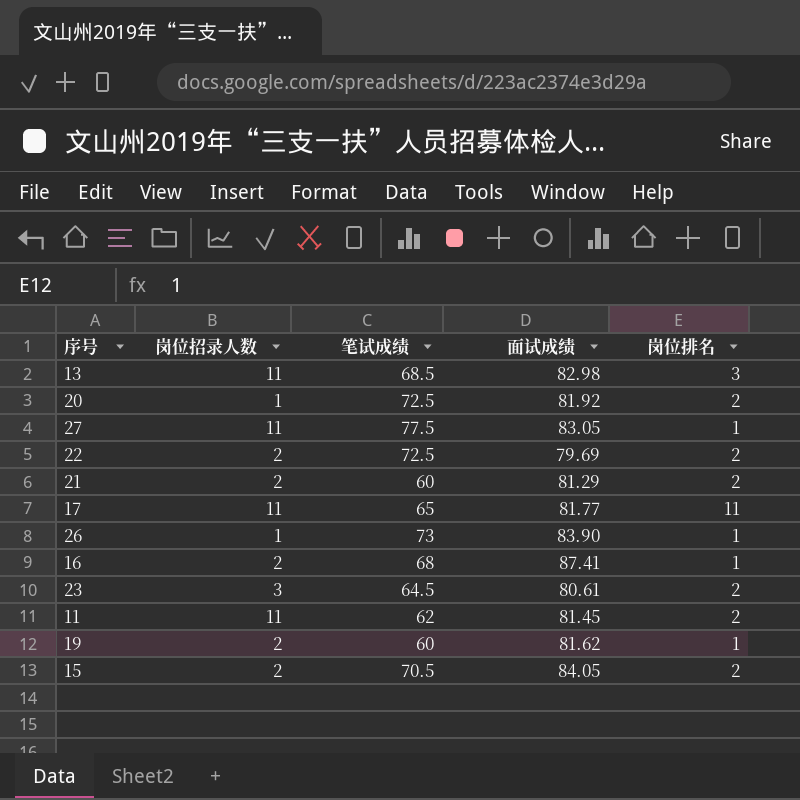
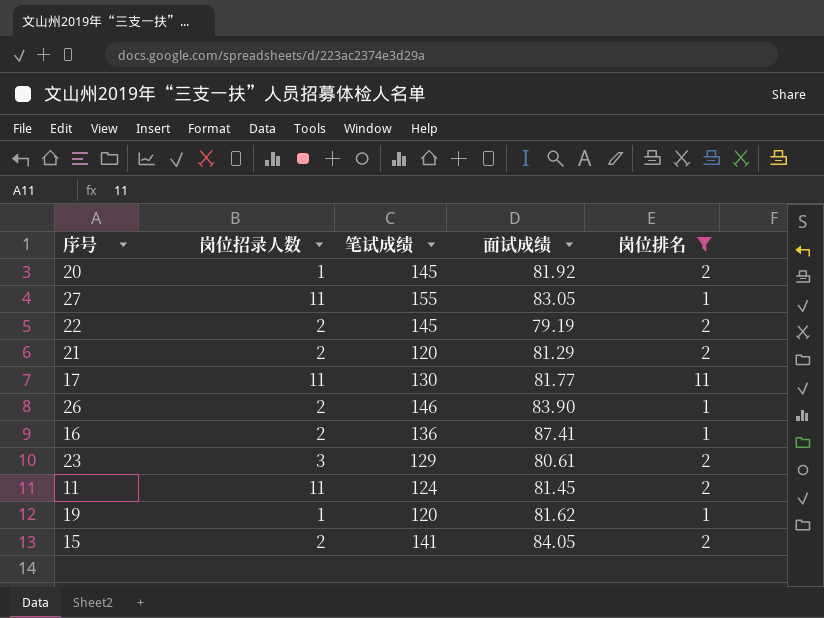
filter: none -> 岗位排名 != 3
20 | 笔试成绩: 72.5 -> 145
27 | 笔试成绩: 77.5 -> 155
22 | 笔试成绩: 72.5 -> 145
22 | 面试成绩: 79.69 -> 79.19
21 | 笔试成绩: 60 -> 120
17 | 笔试成绩: 65 -> 130
26 | 岗位招录人数: 1 -> 2
26 | 笔试成绩: 73 -> 146
16 | 笔试成绩: 68 -> 136
23 | 笔试成绩: 64.5 -> 129
11 | 笔试成绩: 62 -> 124
19 | 岗位招录人数: 2 -> 1
19 | 笔试成绩: 60 -> 120
15 | 笔试成绩: 70.5 -> 141

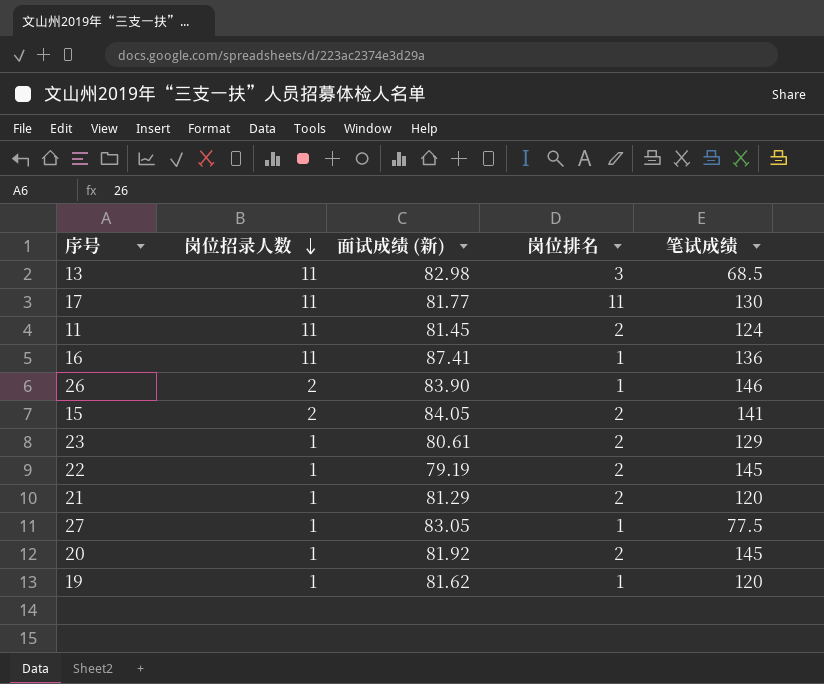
filter: 岗位排名 != 3 -> none
row order: none -> 岗位招录人数 descending
column name: 面试成绩 -> 面试成绩 (新)
column 笔试成绩 | position: 3 -> 5
16 | 岗位招录人数: 2 -> 11
23 | 岗位招录人数: 3 -> 1
22 | 岗位招录人数: 2 -> 1
21 | 岗位招录人数: 2 -> 1
27 | 岗位招录人数: 11 -> 1
27 | 笔试成绩: 155 -> 77.5

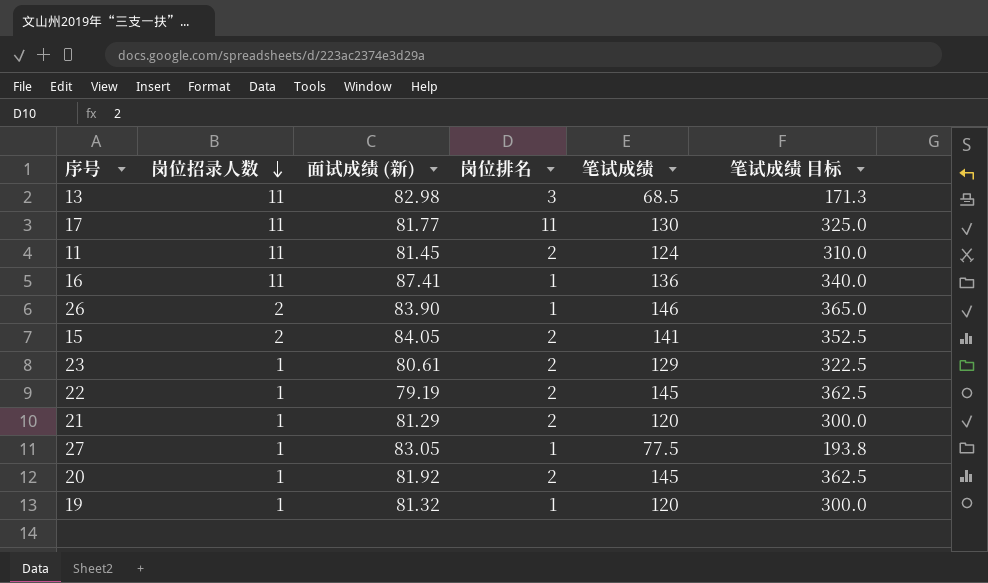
column 笔试成绩 目标 | formula: none -> [笔试成绩] * 2.5
19 | 面试成绩 (新): 81.62 -> 81.32

